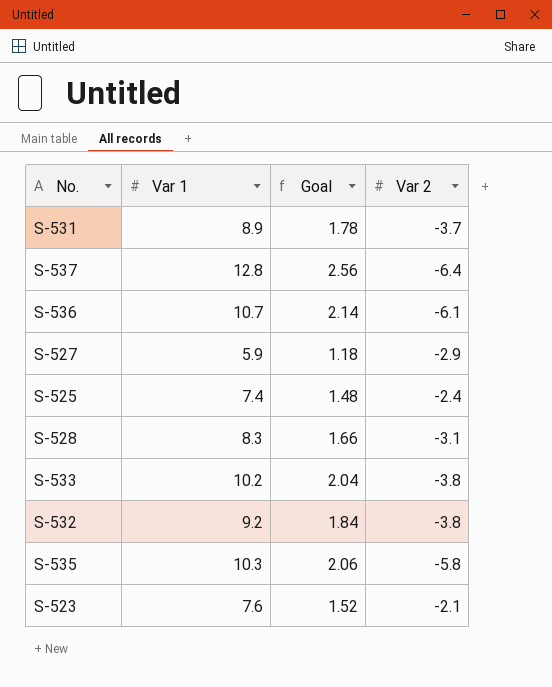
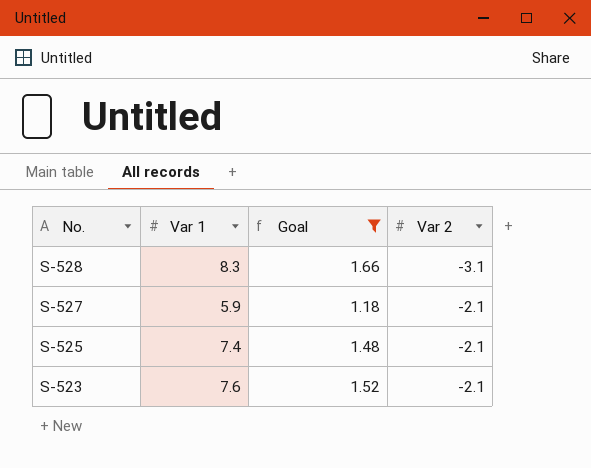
filter: none -> Goal <= 1.66
row order: none -> No. descending
S-527 | Var 2: -2.9 -> -2.1
S-525 | Var 2: -2.4 -> -2.1

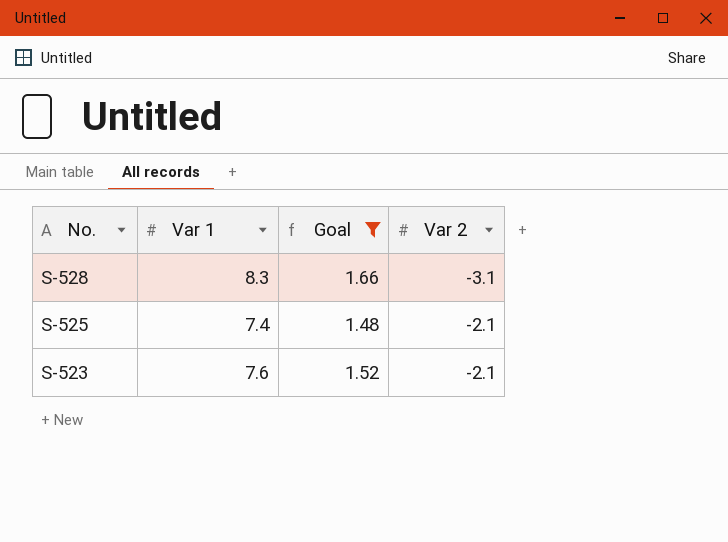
row S-527: 5.9 | 1.18 | -2.1 -> none

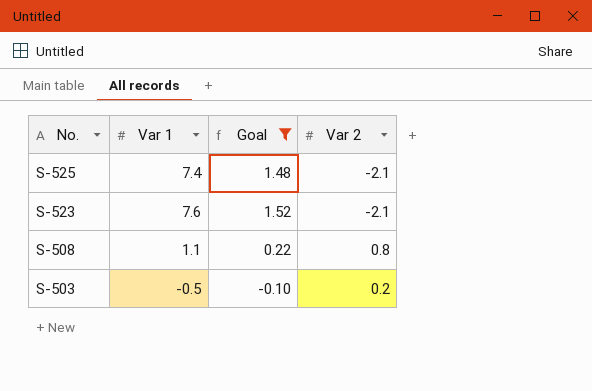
row S-528: 8.3 | 1.66 | -3.1 -> none
row S-508: none -> 1.1 | 0.22 | 0.8
row S-503: none -> -0.5 | -0.10 | 0.2

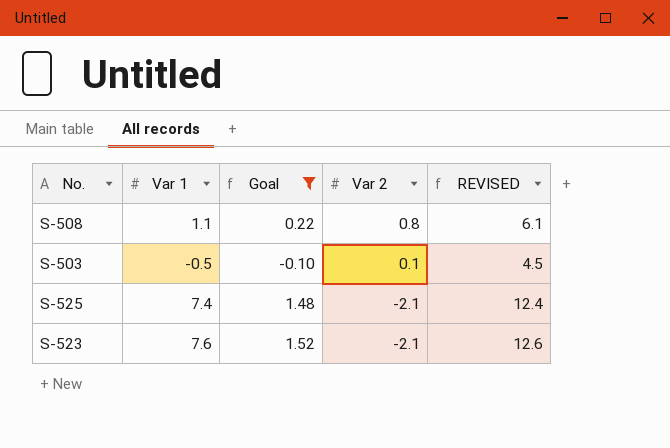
row order: No. descending -> Var 2 descending
column REVISED | formula: none -> [Var 1] + 5
S-503 | Var 2: 0.2 -> 0.1

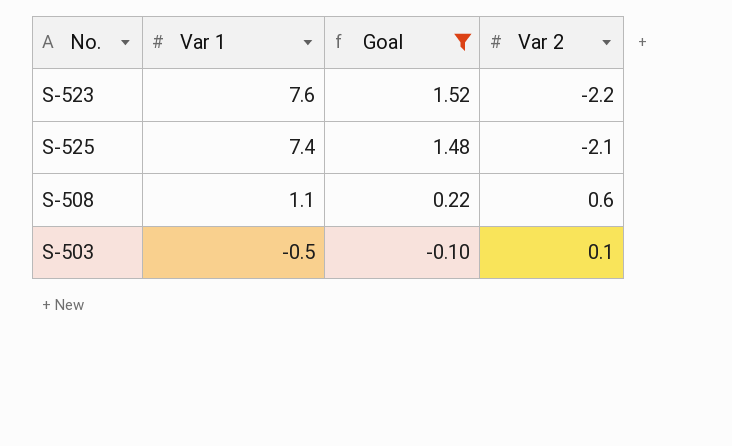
row order: Var 2 descending -> Var 1 descending
column REVISED | formula: [Var 1] + 5 -> none
S-523 | Var 2: -2.1 -> -2.2
S-508 | Var 2: 0.8 -> 0.6

